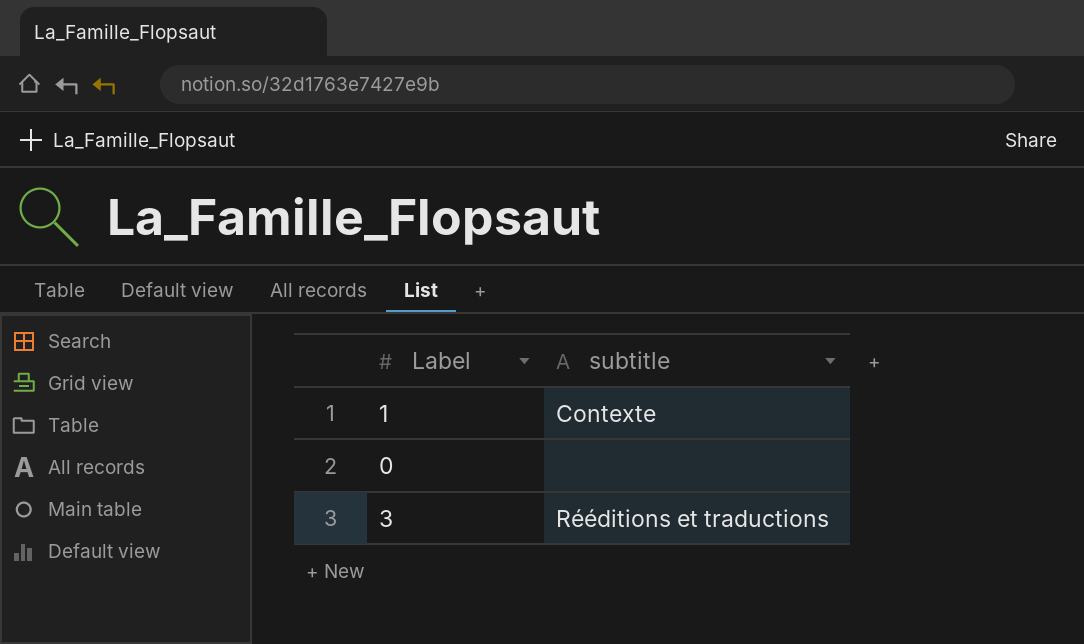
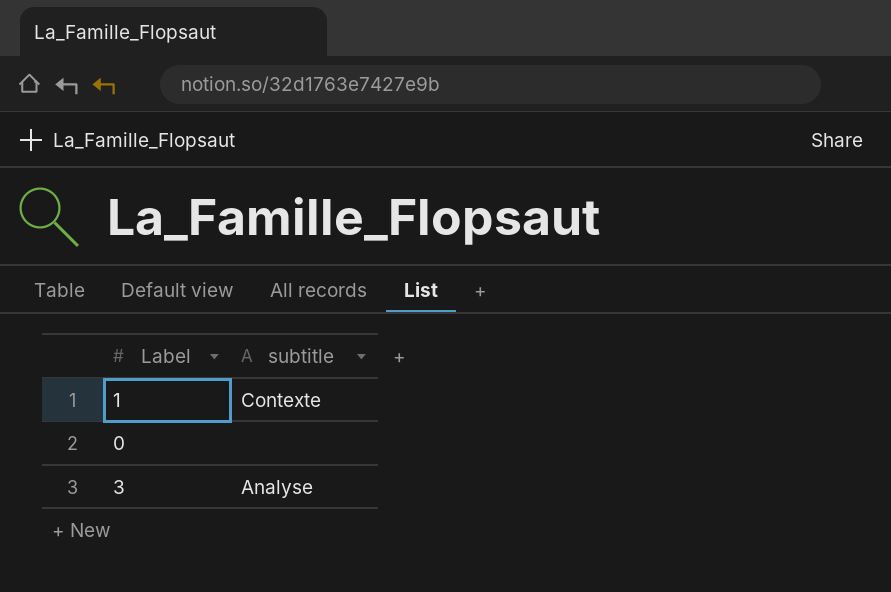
3 | subtitle: Rééditions et traductions -> Analyse

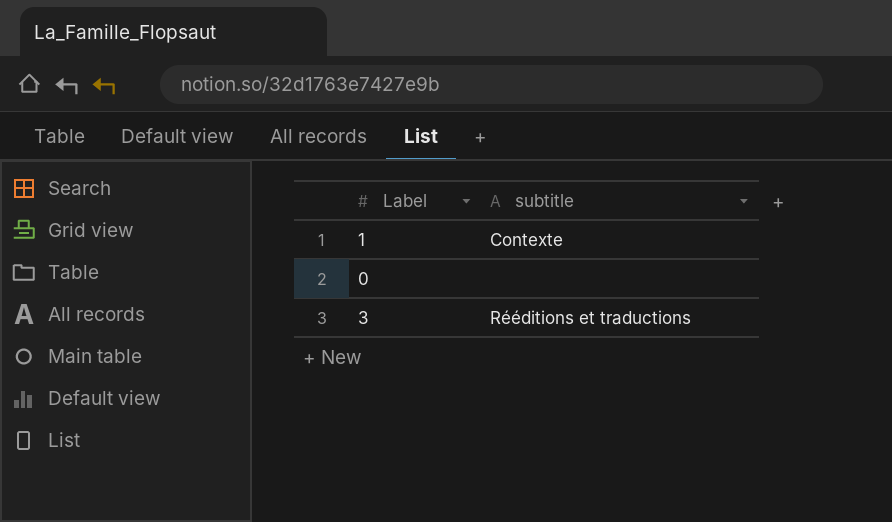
3 | subtitle: Analyse -> Rééditions et traductions

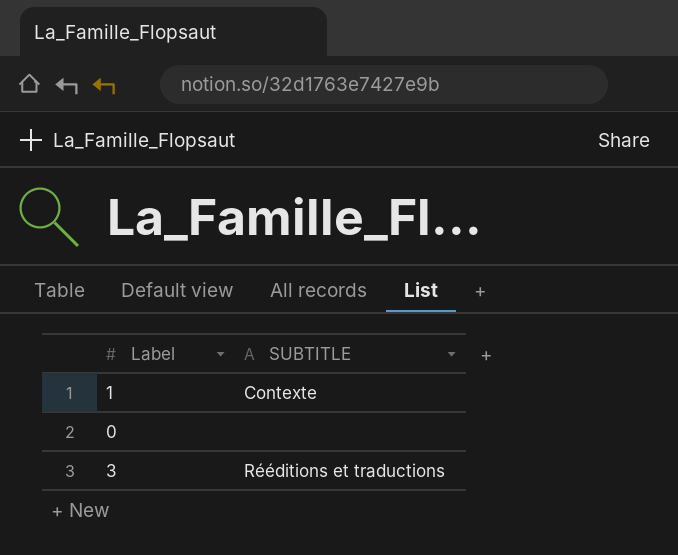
column name: subtitle -> SUBTITLE

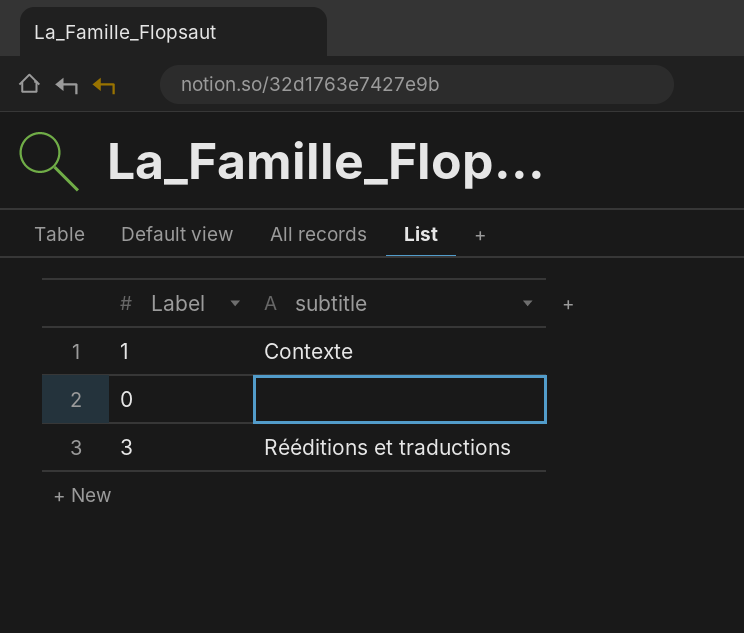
column name: SUBTITLE -> subtitle

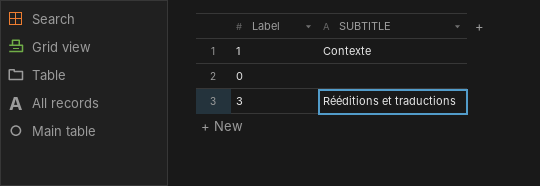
column name: subtitle -> SUBTITLE

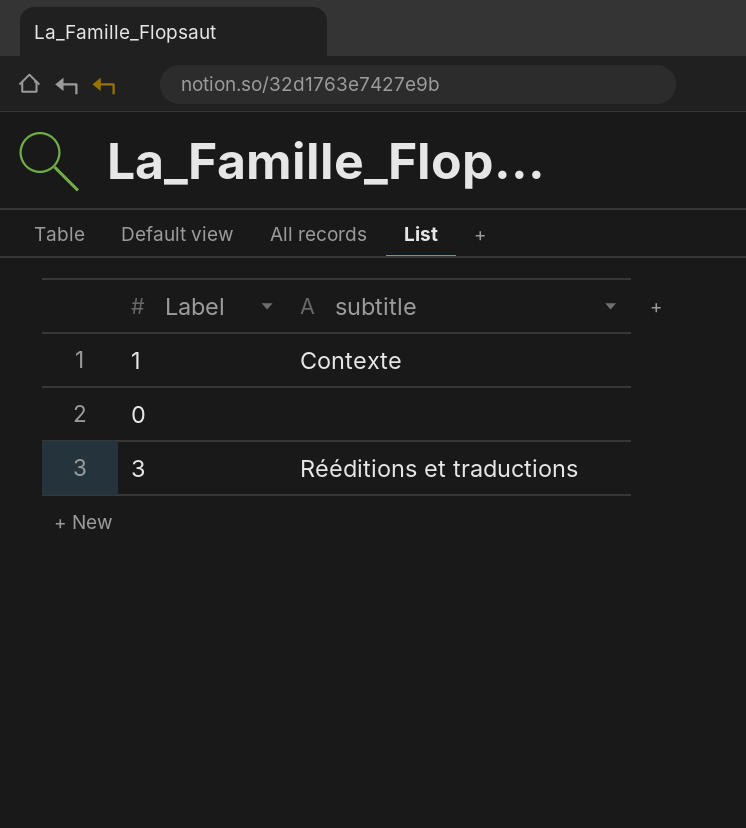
column name: SUBTITLE -> subtitle

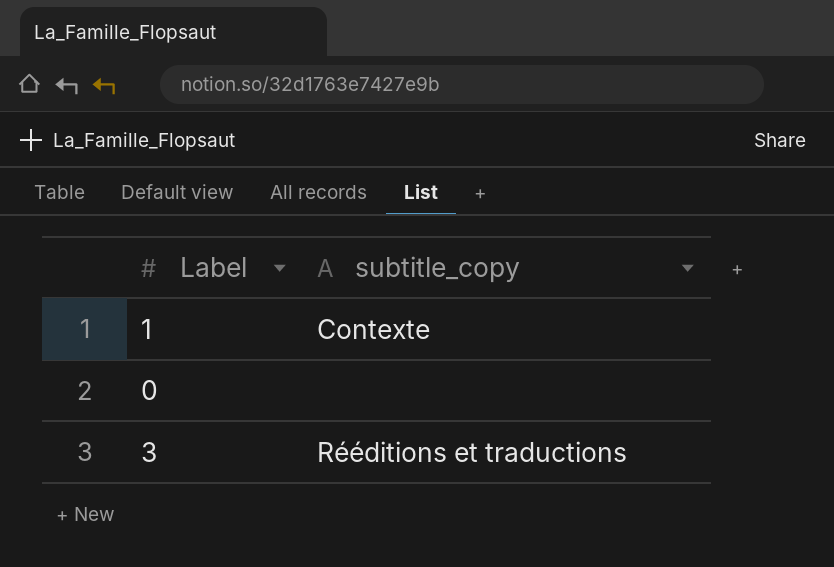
column name: subtitle -> subtitle_copy

